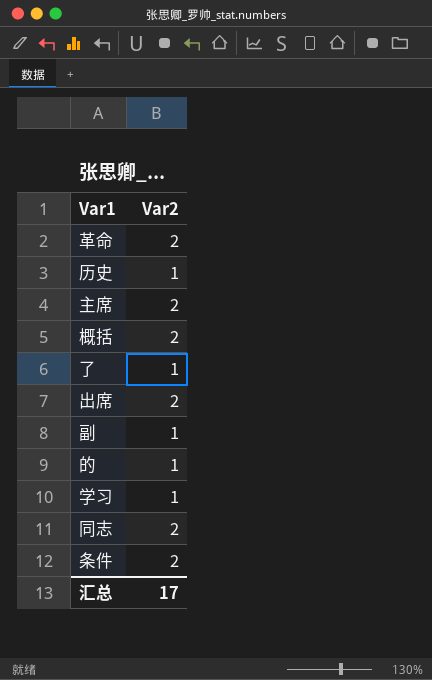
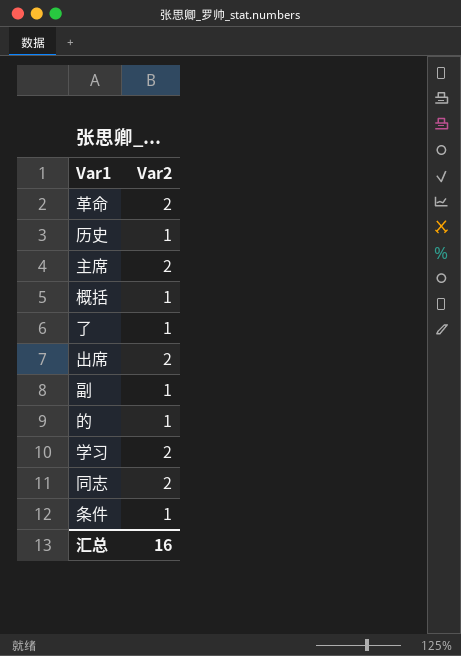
概括 | Var2: 2 -> 1
学习 | Var2: 1 -> 2
条件 | Var2: 2 -> 1
汇总 | Var2: 17 -> 16

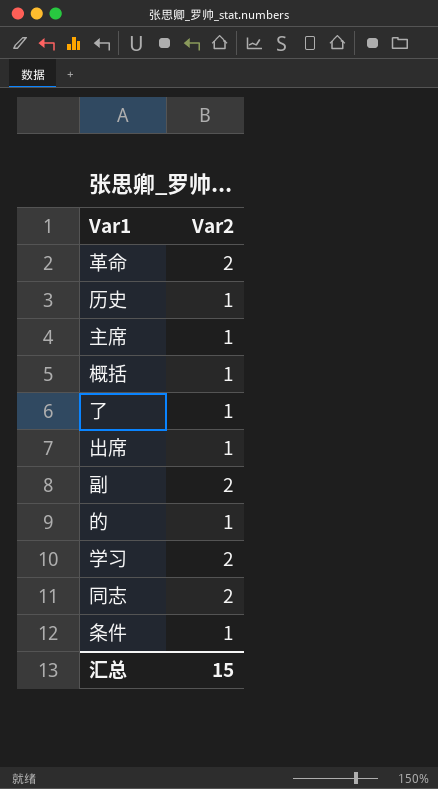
主席 | Var2: 2 -> 1
出席 | Var2: 2 -> 1
副 | Var2: 1 -> 2
汇总 | Var2: 16 -> 15

